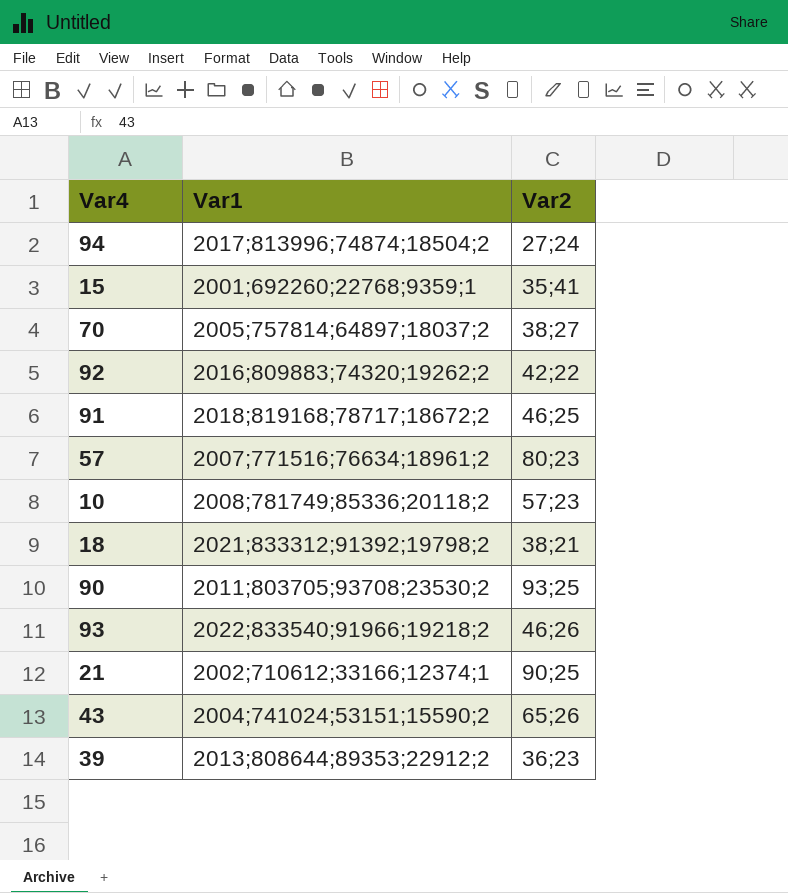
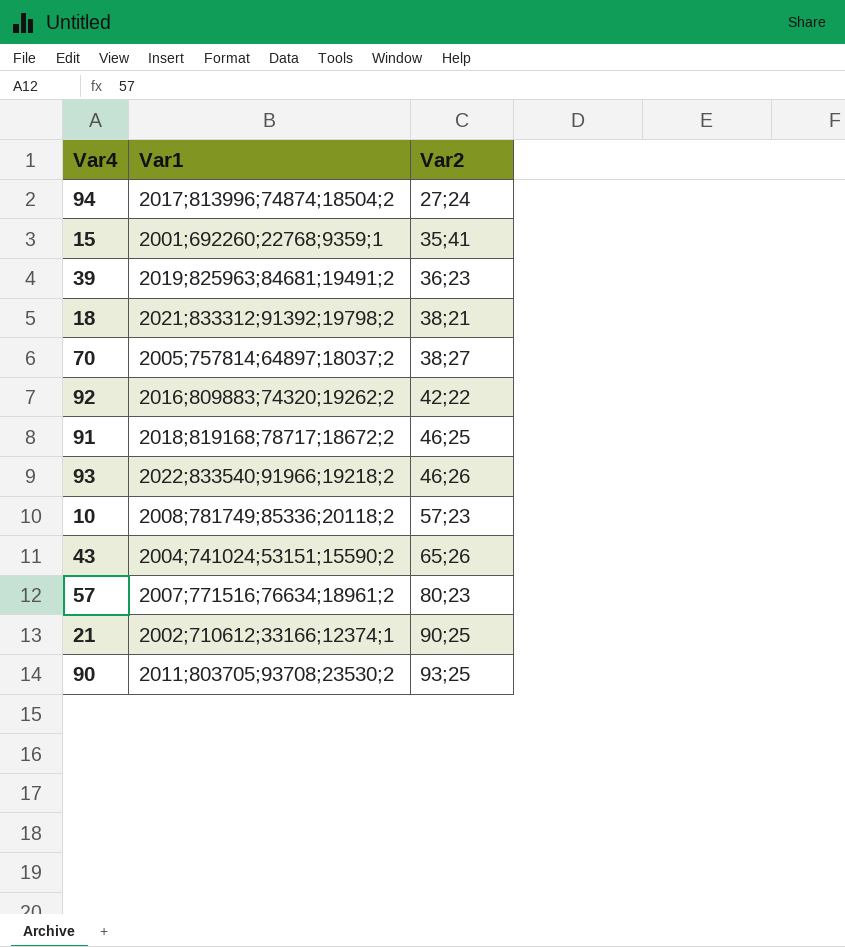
row order: none -> Var2 ascending
39 | Var1: 2013;808644;89353;22912;2 -> 2019;825963;84681;19491;2

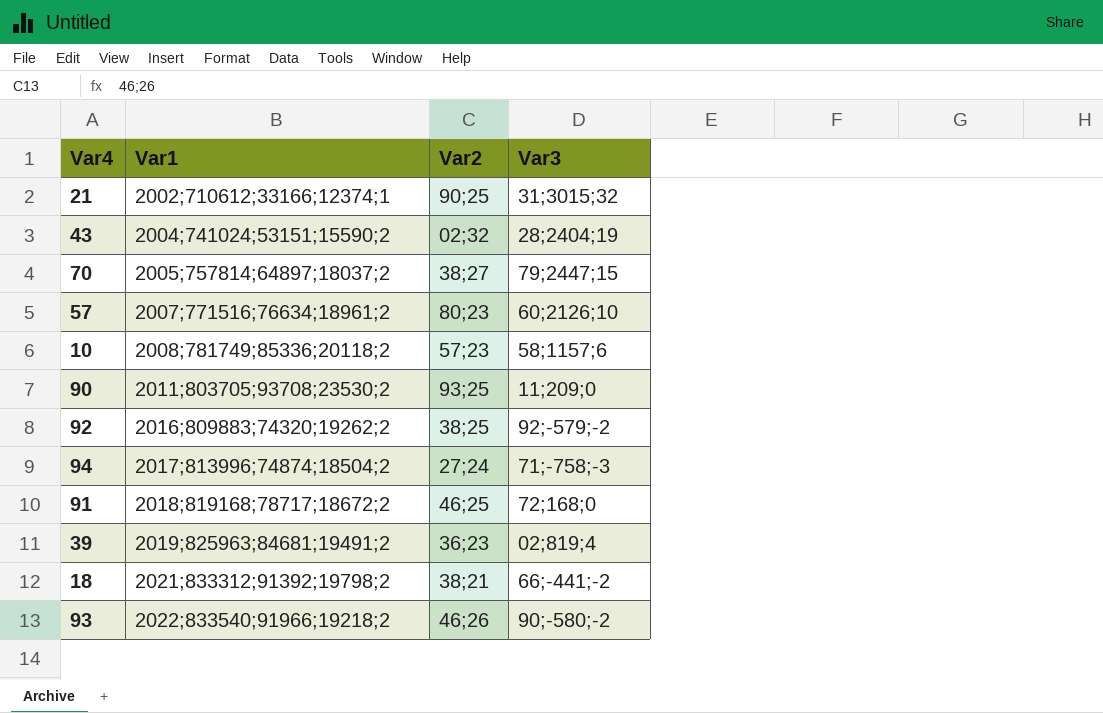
row order: Var2 ascending -> Var1 ascending
column Var3 | position: none -> 4
row 15: 2001;692260;22768;9359;1 | 35;41 -> none
43 | Var2: 65;26 -> 02;32
92 | Var2: 42;22 -> 38;25

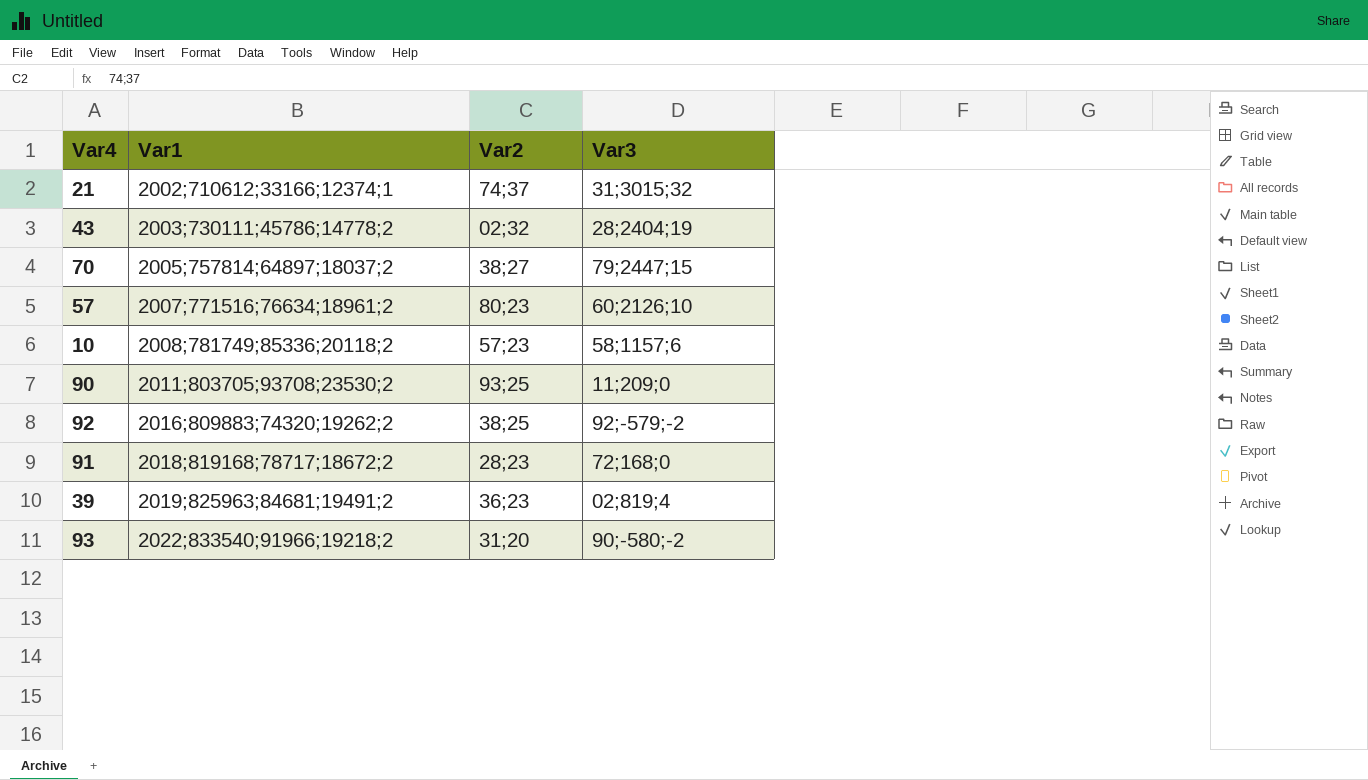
row 94: 2017;813996;74874;18504;2 | 27;24 | 71;-758;-3 -> none
row 18: 2021;833312;91392;19798;2 | 38;21 | 66;-441;-2 -> none
21 | Var2: 90;25 -> 74;37
43 | Var1: 2004;741024;53151;15590;2 -> 2003;730111;45786;14778;2
91 | Var2: 46;25 -> 28;23
93 | Var2: 46;26 -> 31;20

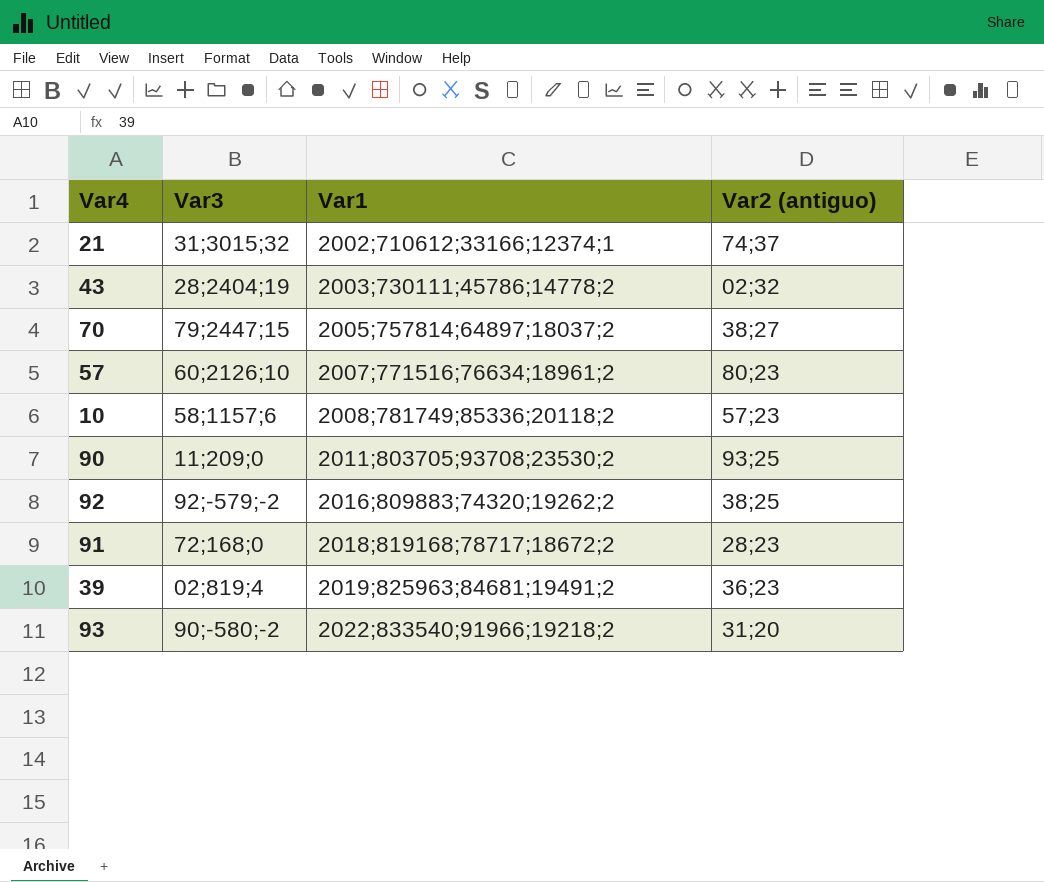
column Var3 | position: 4 -> 2
column name: Var2 -> Var2 (antiguo)

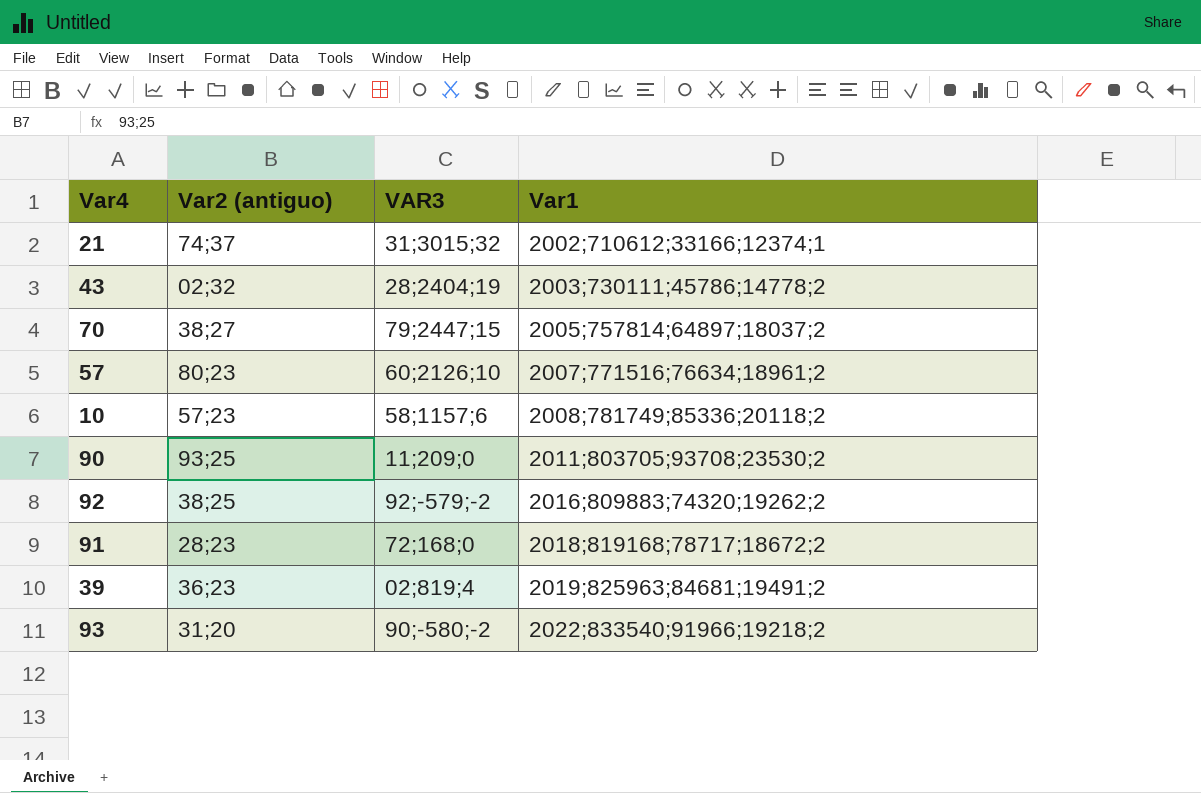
column Var2 (antiguo) | position: 4 -> 2
column name: Var3 -> VAR3

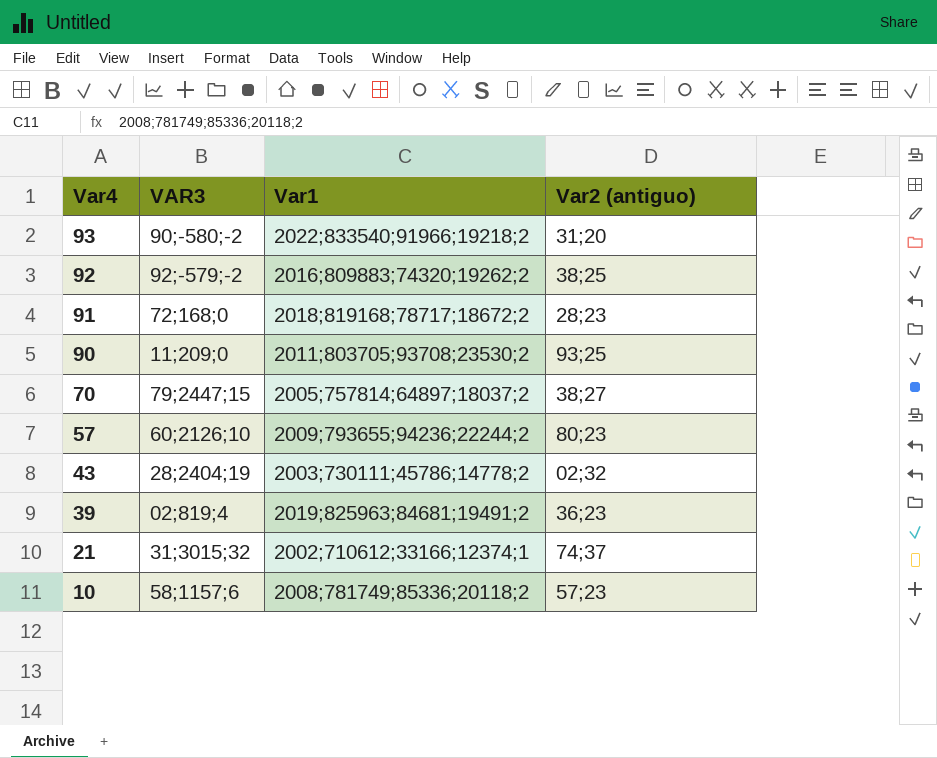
row order: Var1 ascending -> Var4 descending
column Var2 (antiguo) | position: 2 -> 4
57 | Var1: 2007;771516;76634;18961;2 -> 2009;793655;94236;22244;2

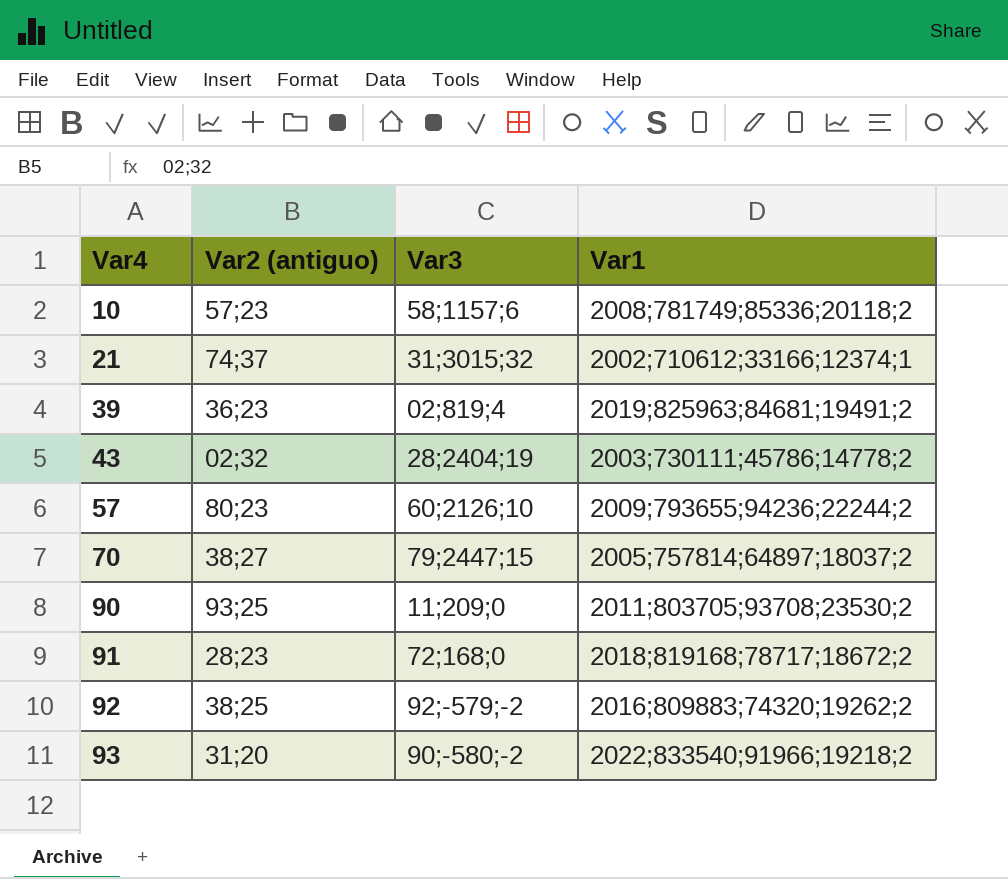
row order: Var4 descending -> Var4 ascending
column Var2 (antiguo) | position: 4 -> 2
column name: VAR3 -> Var3

